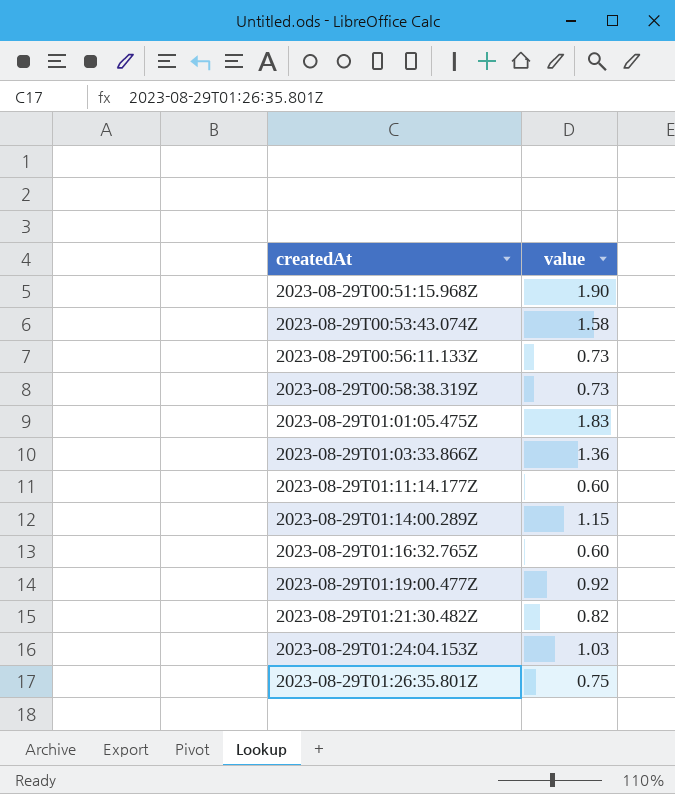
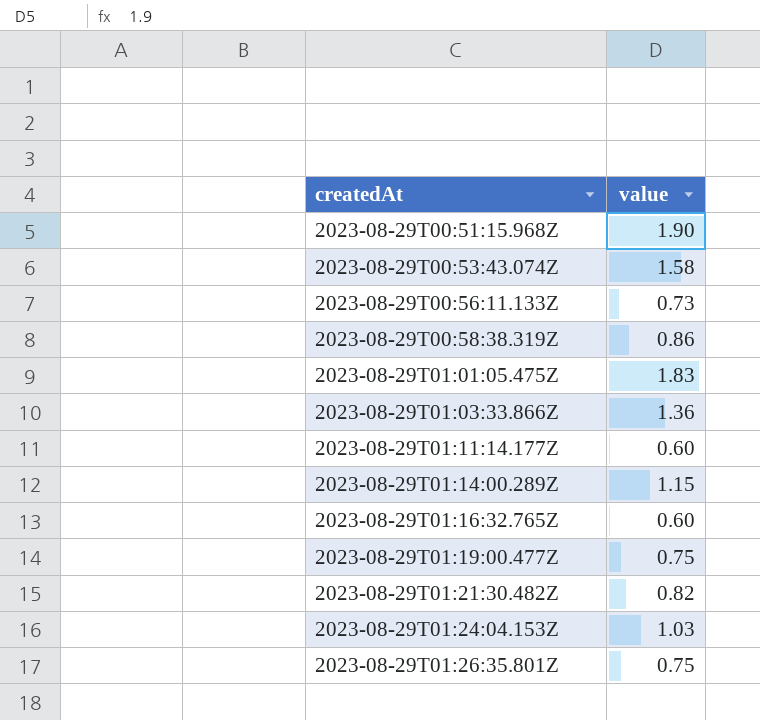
2023-08-29T00:58:38.319Z | value: 0.73 -> 0.86
2023-08-29T01:19:00.477Z | value: 0.92 -> 0.75

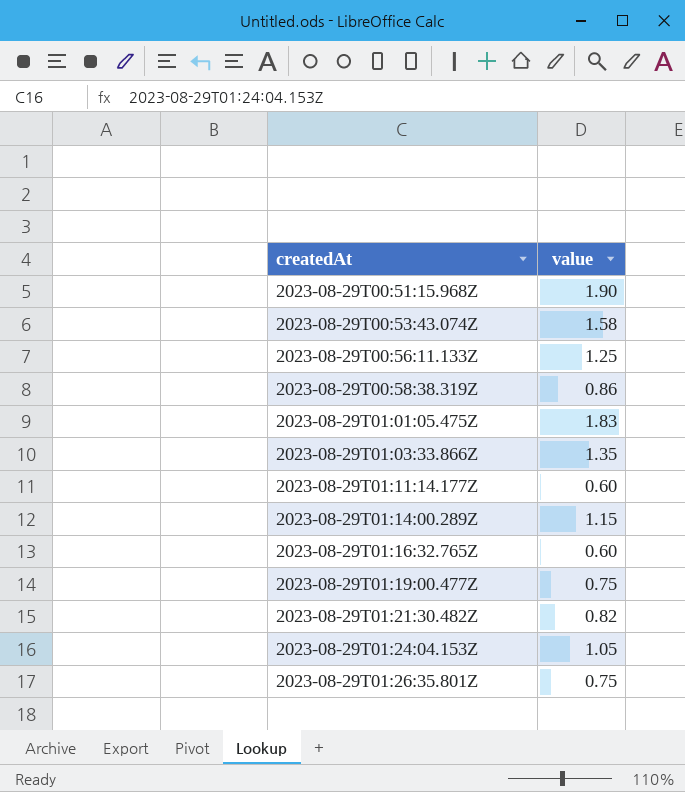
2023-08-29T00:56:11.133Z | value: 0.73 -> 1.25
2023-08-29T01:03:33.866Z | value: 1.36 -> 1.35
2023-08-29T01:24:04.153Z | value: 1.03 -> 1.05

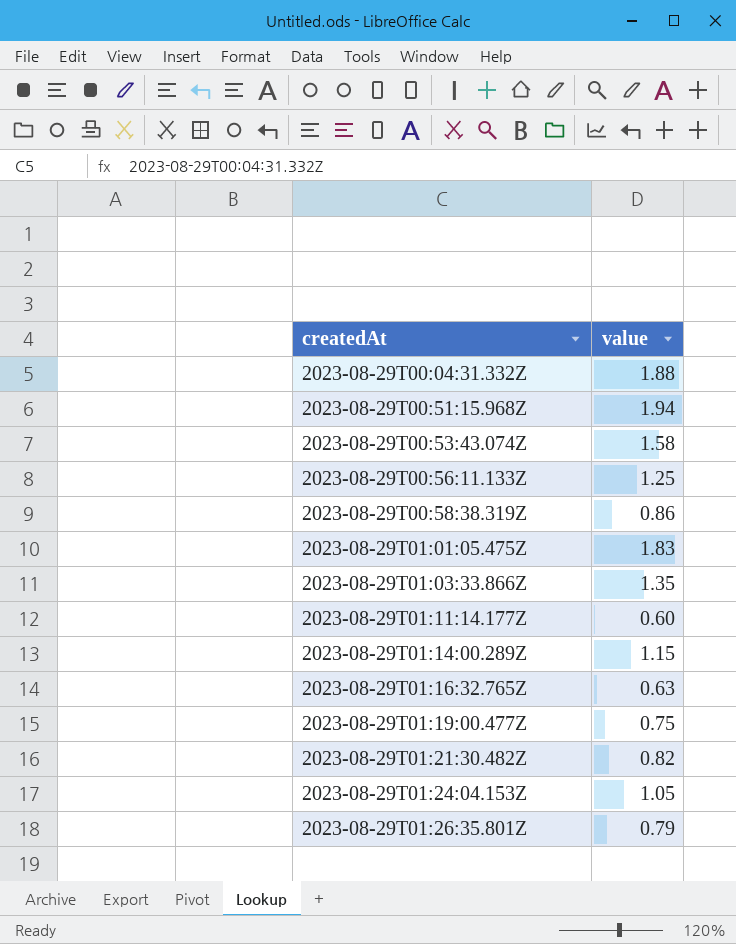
row 2023-08-29T00:04:31.332Z: none -> 1.88
2023-08-29T00:51:15.968Z | value: 1.90 -> 1.94
2023-08-29T01:16:32.765Z | value: 0.60 -> 0.63
2023-08-29T01:26:35.801Z | value: 0.75 -> 0.79

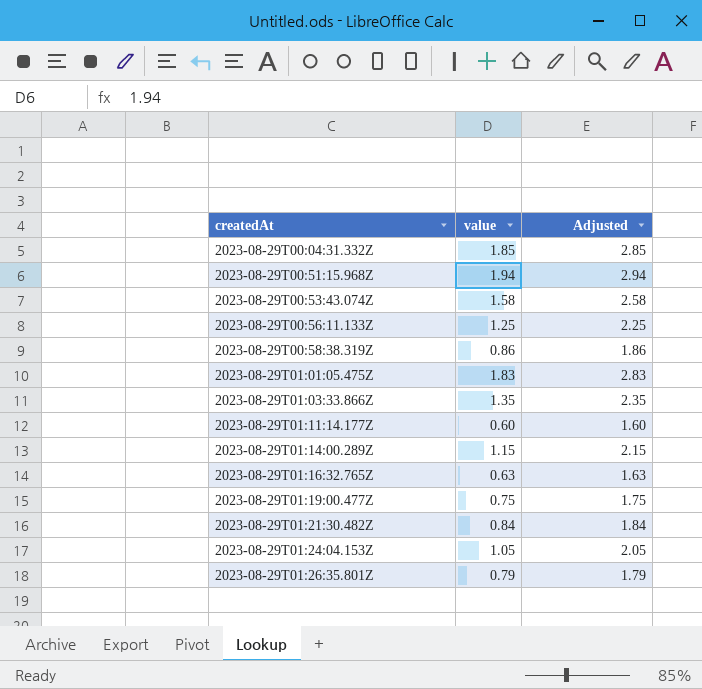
column Adjusted | formula: none -> [value] + 1
2023-08-29T00:04:31.332Z | value: 1.88 -> 1.85
2023-08-29T01:21:30.482Z | value: 0.82 -> 0.84

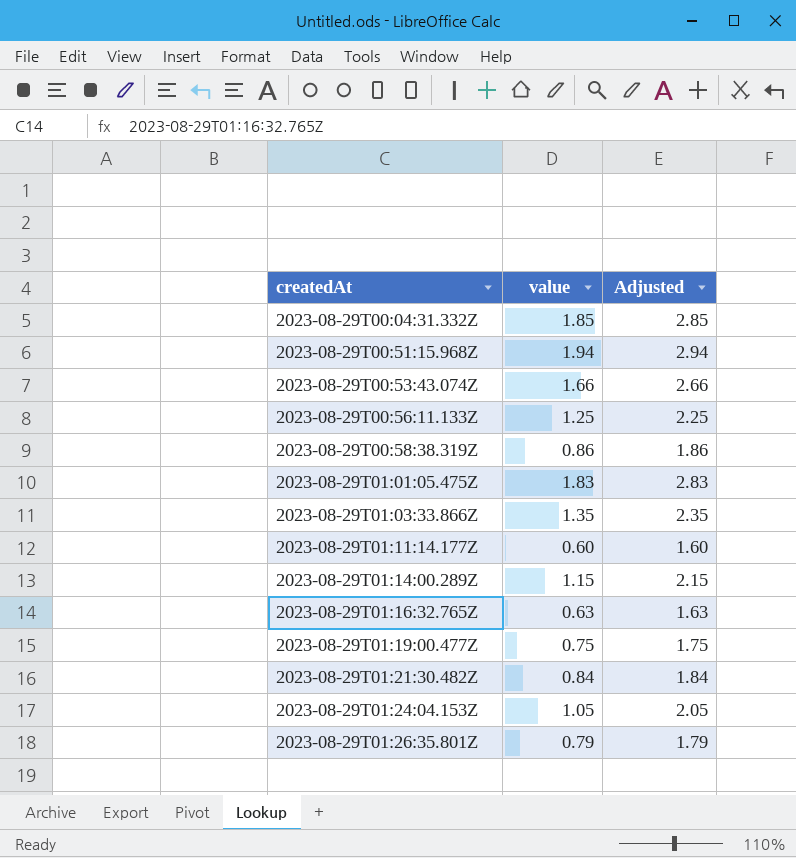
2023-08-29T00:53:43.074Z | value: 1.58 -> 1.66
2023-08-29T00:53:43.074Z | Adjusted: 2.58 -> 2.66

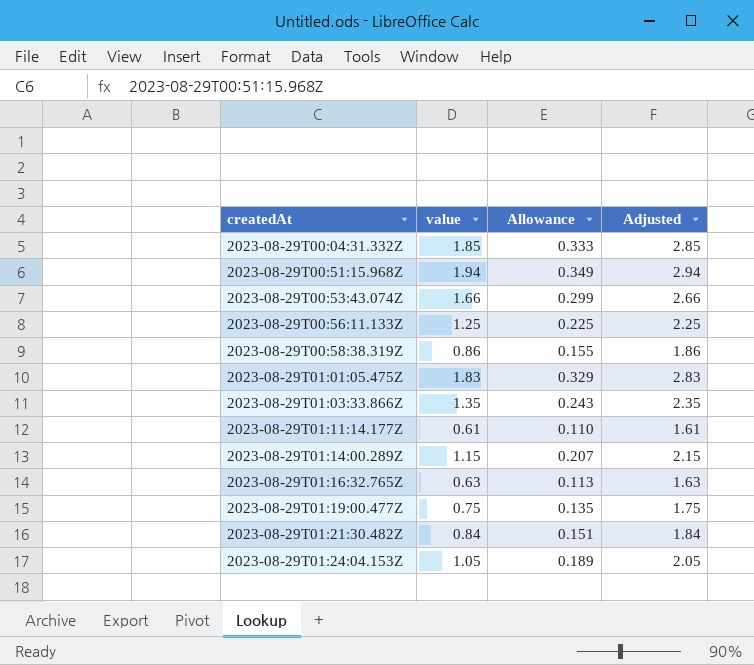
column Allowance | formula: none -> [value] * 0.18
row 2023-08-29T01:26:35.801Z: 0.79 | 1.79 -> none
2023-08-29T01:11:14.177Z | value: 0.60 -> 0.61
2023-08-29T01:11:14.177Z | Adjusted: 1.60 -> 1.61

